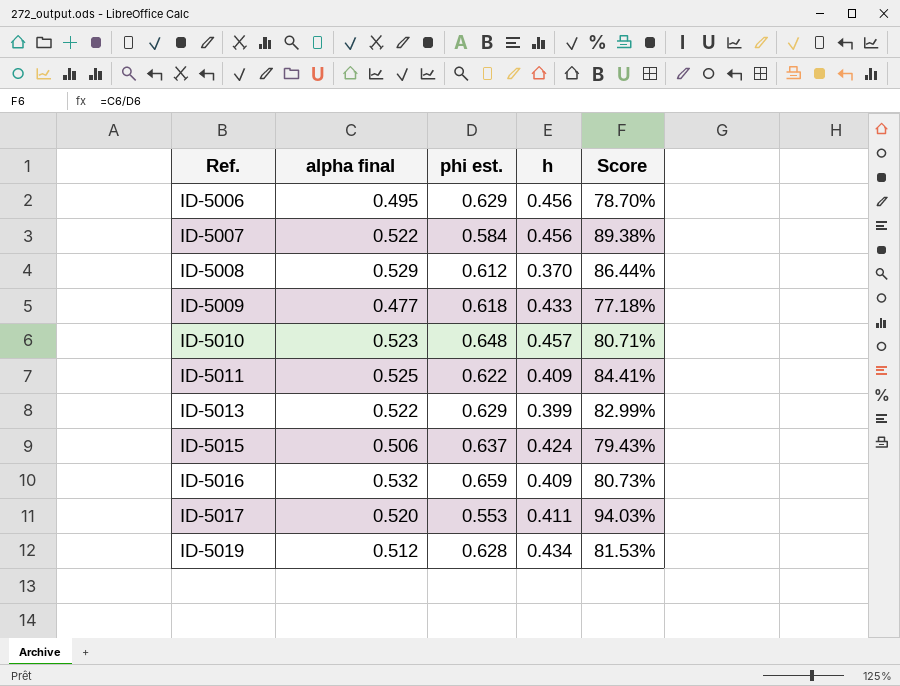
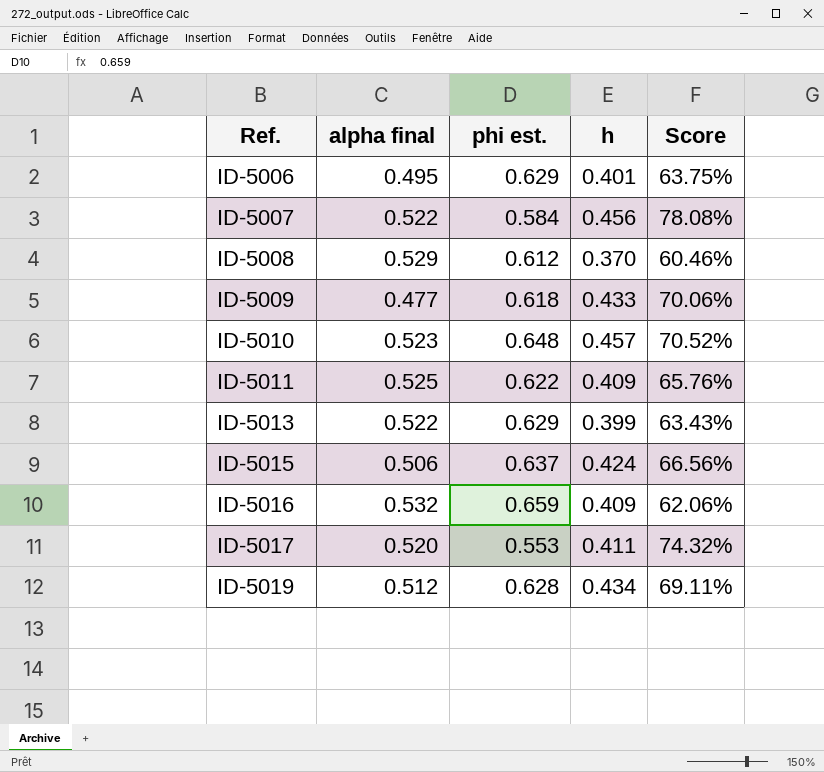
column Score | formula: [alpha final] / [phi est.] -> [h] / [phi est.]
ID-5006 | h: 0.456 -> 0.401

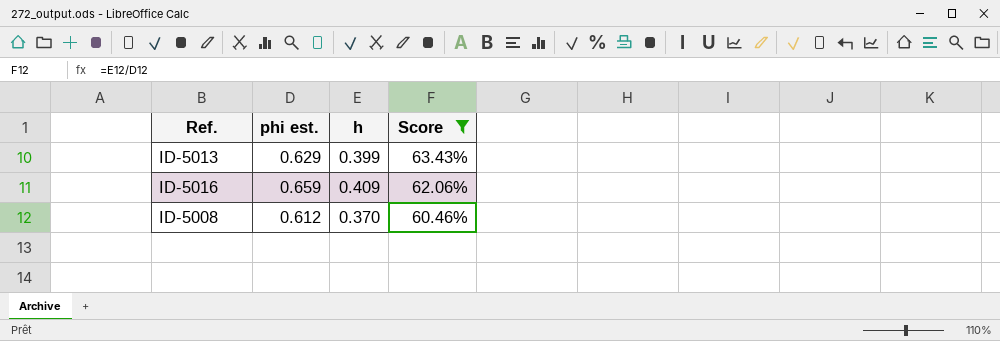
filter: none -> Score <= 63.43%
row order: Ref. ascending -> Score descending
column alpha final | position: 2 -> none

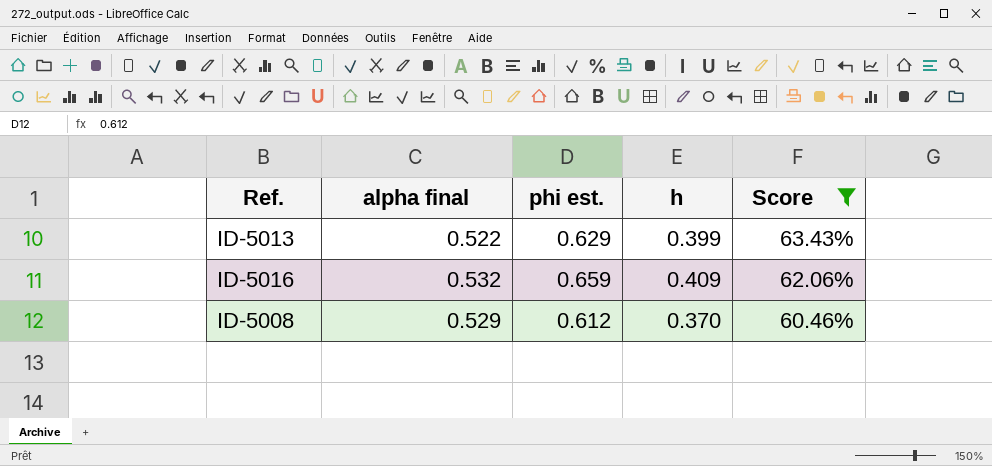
column alpha final | position: none -> 2

